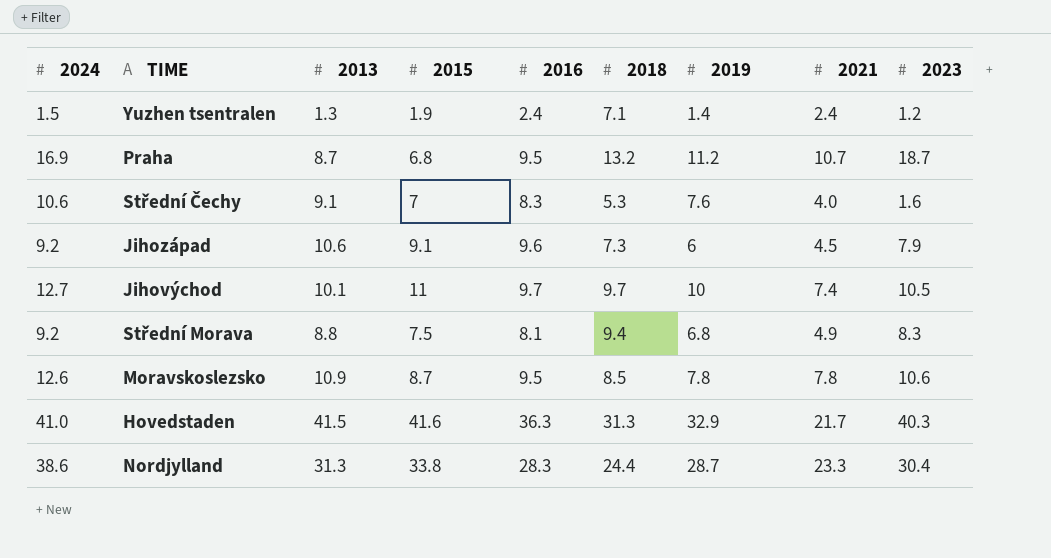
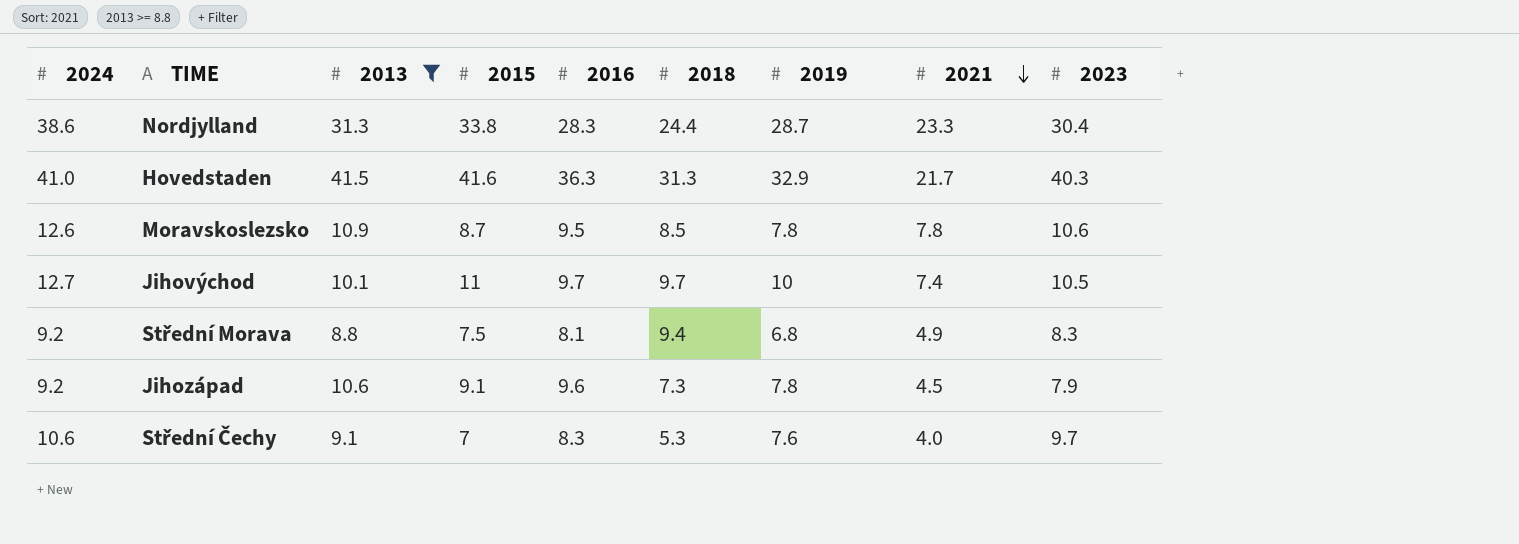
filter: none -> 2013 >= 8.8
row order: none -> 2021 descending
Jihozápad | 2019: 6 -> 7.8
Střední Čechy | 2023: 1.6 -> 9.7

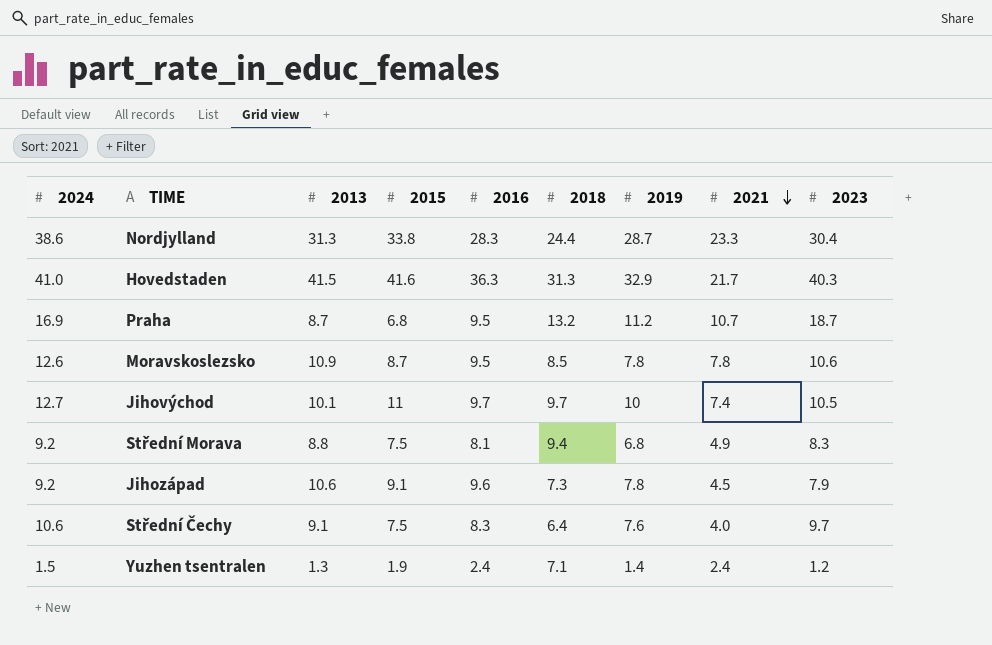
filter: 2013 >= 8.8 -> none
Střední Čechy | 2015: 7 -> 7.5
Střední Čechy | 2018: 5.3 -> 6.4

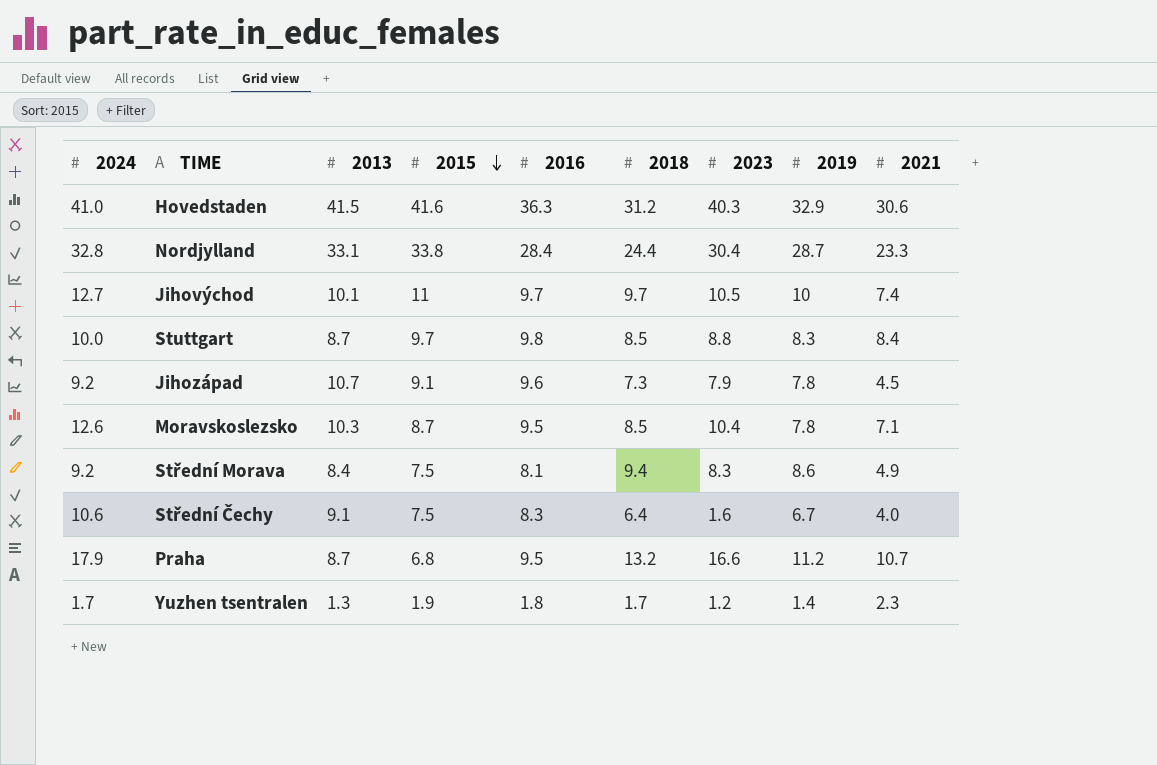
row order: 2021 descending -> 2015 descending
column 2023 | position: 9 -> 7
Hovedstaden | 2018: 31.3 -> 31.2
Hovedstaden | 2021: 21.7 -> 30.6
Nordjylland | 2024: 38.6 -> 32.8
Nordjylland | 2013: 31.3 -> 33.1
Nordjylland | 2016: 28.3 -> 28.4
row Stuttgart: none -> 10.0 | 8.7 | 9.7 | 9.8 | 8.5 | 8.8 | 8.3 | 8.4
Jihozápad | 2013: 10.6 -> 10.7
Moravskoslezsko | 2013: 10.9 -> 10.3
Moravskoslezsko | 2023: 10.6 -> 10.4
Moravskoslezsko | 2021: 7.8 -> 7.1
Střední Morava | 2013: 8.8 -> 8.4
Střední Morava | 2019: 6.8 -> 8.6
Střední Čechy | 2023: 9.7 -> 1.6
Střední Čechy | 2019: 7.6 -> 6.7
Praha | 2024: 16.9 -> 17.9
Praha | 2023: 18.7 -> 16.6
Yuzhen tsentralen | 2024: 1.5 -> 1.7
Yuzhen tsentralen | 2016: 2.4 -> 1.8
Yuzhen tsentralen | 2018: 7.1 -> 1.7
Yuzhen tsentralen | 2021: 2.4 -> 2.3

